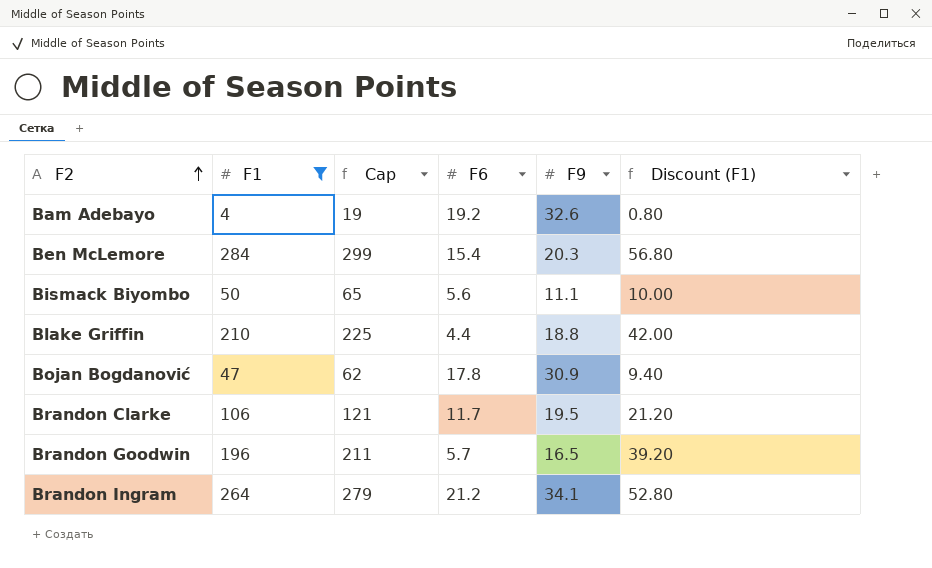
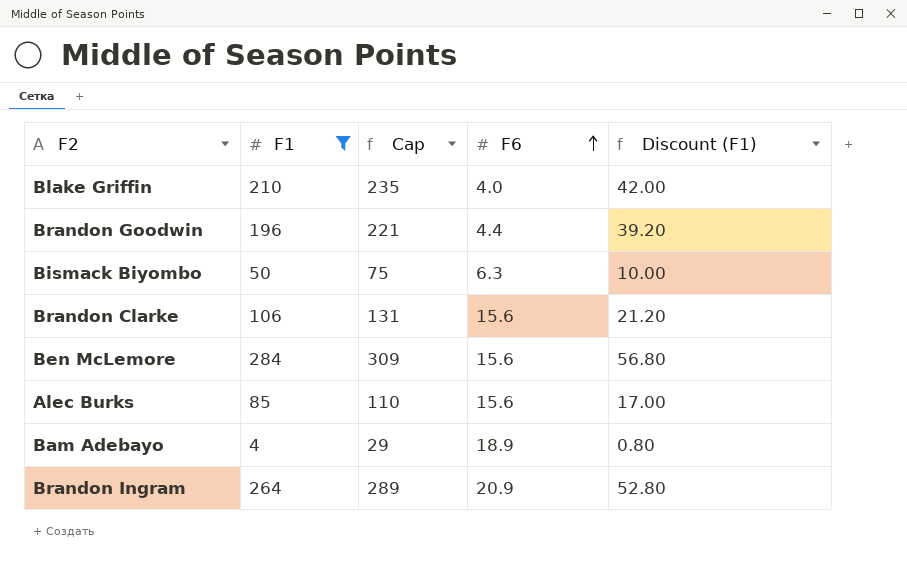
row order: F2 ascending -> F6 ascending
column F9 | position: 5 -> none
column Cap | formula: [F1] + 15 -> [F1] + 25
row Bojan Bogdanović: 47 | 62 | 17.8 | 30.9 | 9.40 -> none
Blake Griffin | F6: 4.4 -> 4.0
Brandon Goodwin | F6: 5.7 -> 4.4
Bismack Biyombo | F6: 5.6 -> 6.3
Brandon Clarke | F6: 11.7 -> 15.6
Ben McLemore | F6: 15.4 -> 15.6
row Alec Burks: none -> 85 | 110 | 15.6 | 17.00
Bam Adebayo | F6: 19.2 -> 18.9
Brandon Ingram | F6: 21.2 -> 20.9

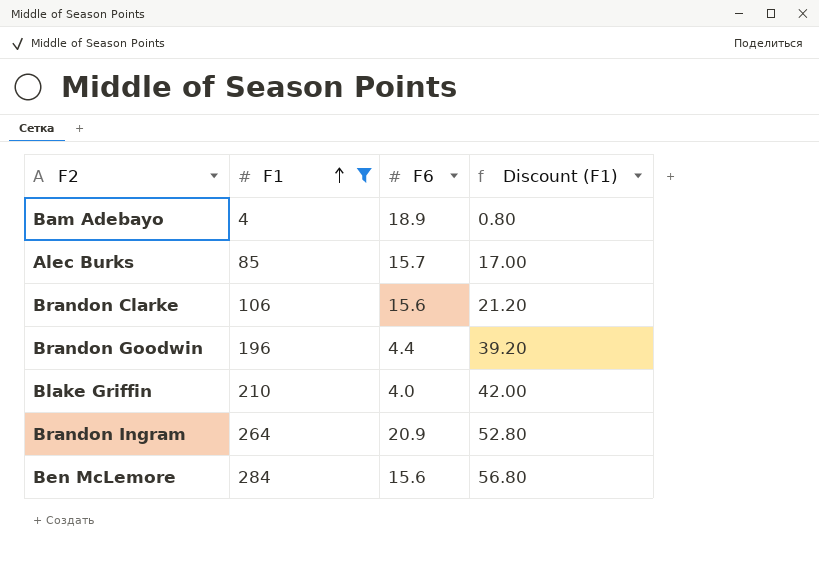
row order: F6 ascending -> F1 ascending
column Cap | formula: [F1] + 25 -> none
row Bismack Biyombo: 50 | 75 | 6.3 | 10.00 -> none
Alec Burks | F6: 15.6 -> 15.7

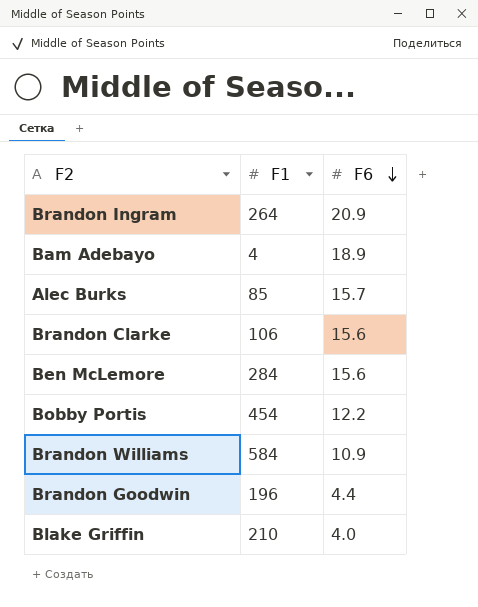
filter: F1 <= 284 -> none
row order: F1 ascending -> F6 descending
column Discount (F1) | formula: [F1] * 0.2 -> none

